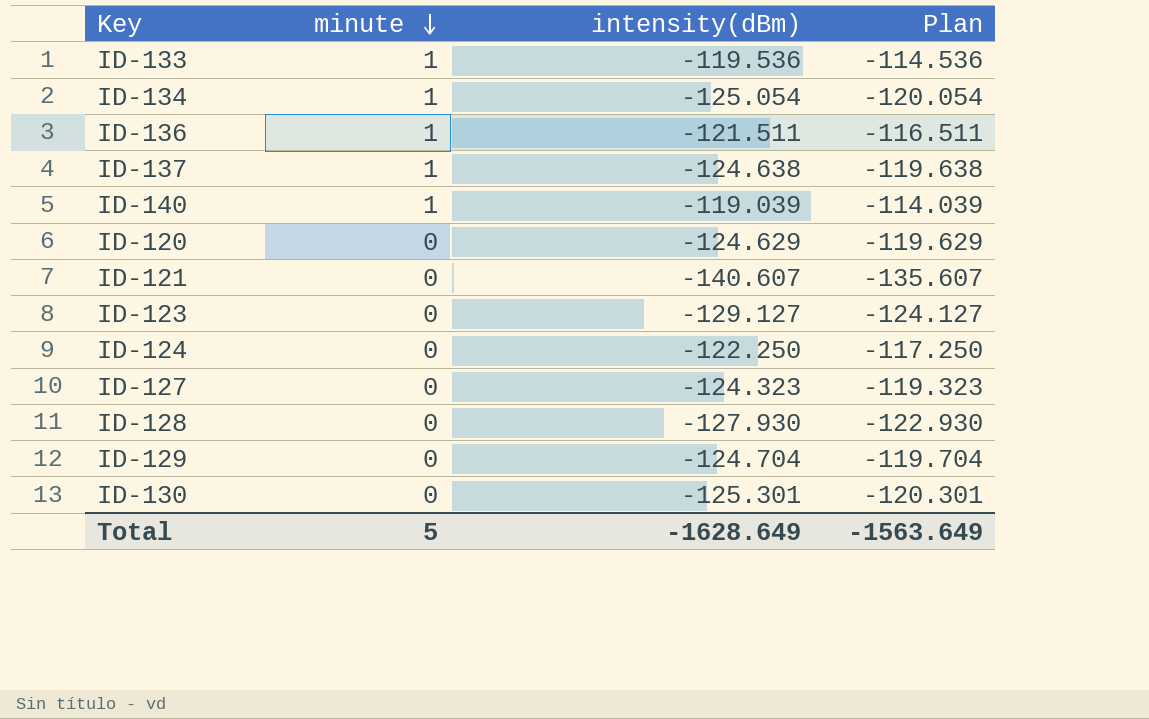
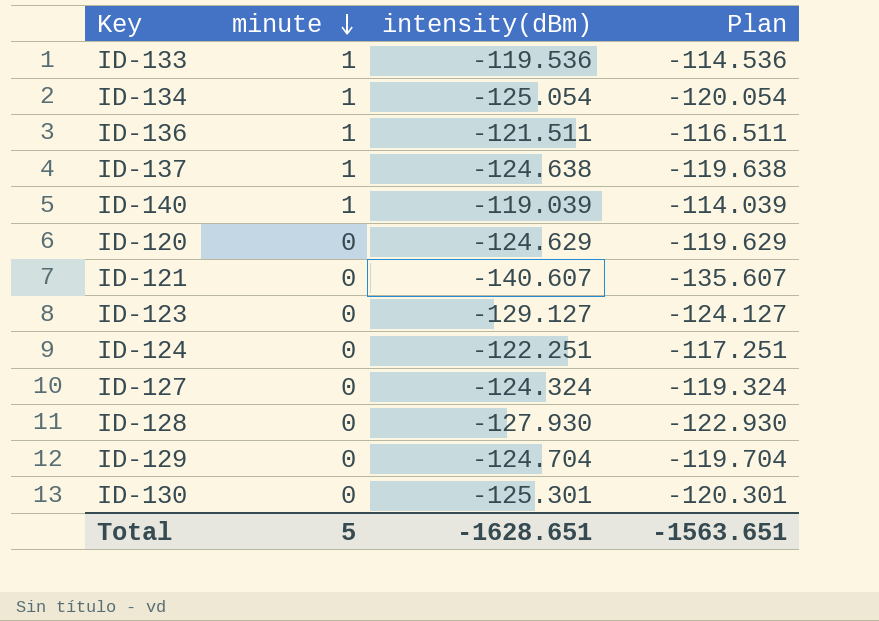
ID-124 | intensity(dBm): -122.250 -> -122.251
ID-124 | Plan: -117.250 -> -117.251
ID-127 | intensity(dBm): -124.323 -> -124.324
ID-127 | Plan: -119.323 -> -119.324
Total | intensity(dBm): -1628.649 -> -1628.651
Total | Plan: -1563.649 -> -1563.651

